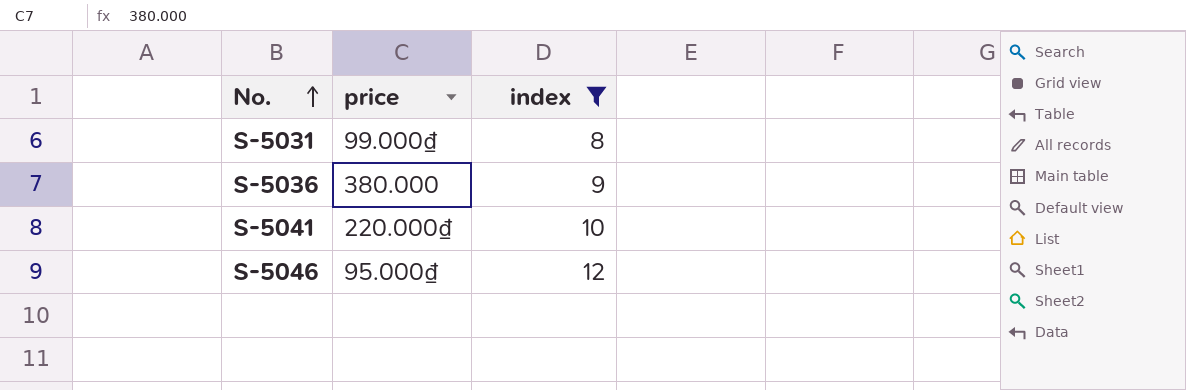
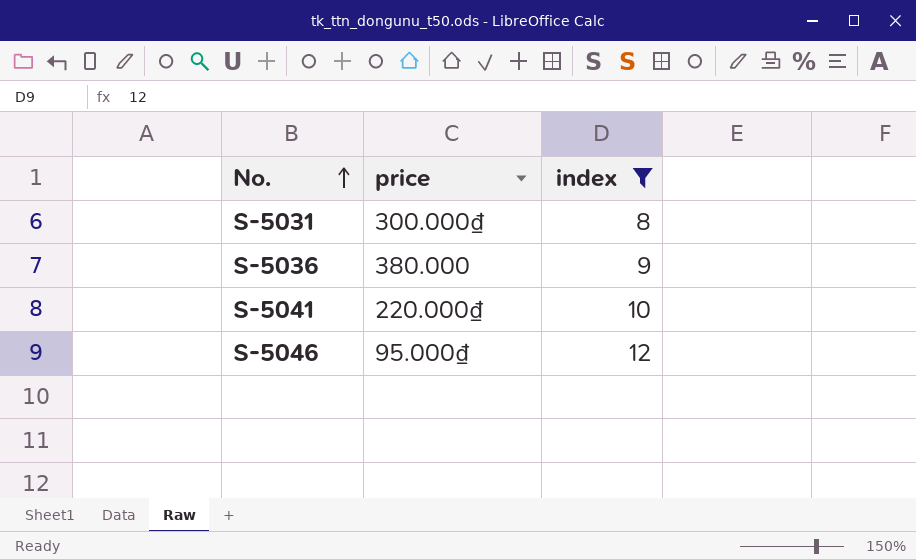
S-5031 | price: 99.000₫ -> 300.000₫

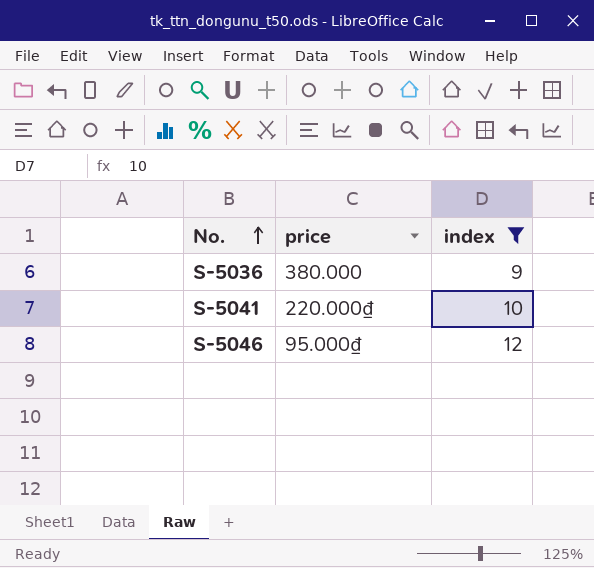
row S-5031: 300.000₫ | 8 -> none

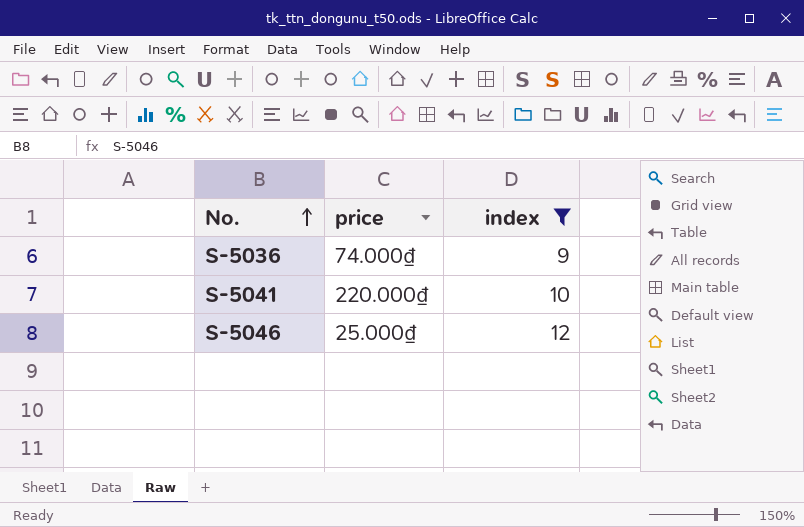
S-5036 | price: 380.000 -> 74.000₫
S-5046 | price: 95.000₫ -> 25.000₫

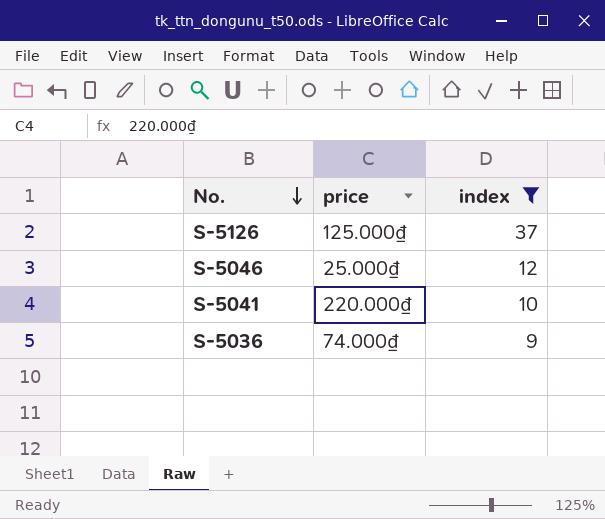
row order: No. ascending -> No. descending
row S-5126: none -> 125.000₫ | 37

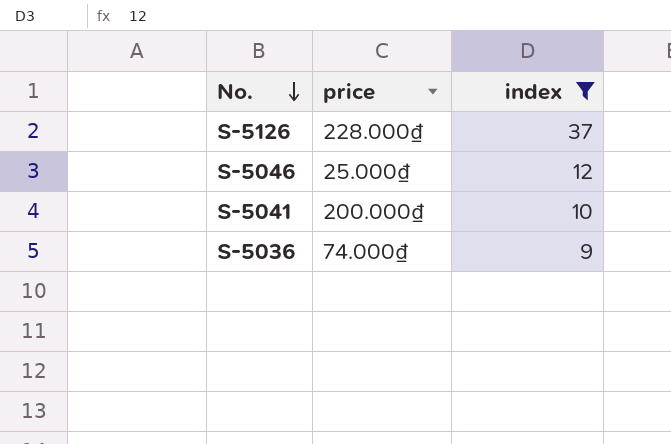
S-5126 | price: 125.000₫ -> 228.000₫
S-5041 | price: 220.000₫ -> 200.000₫

